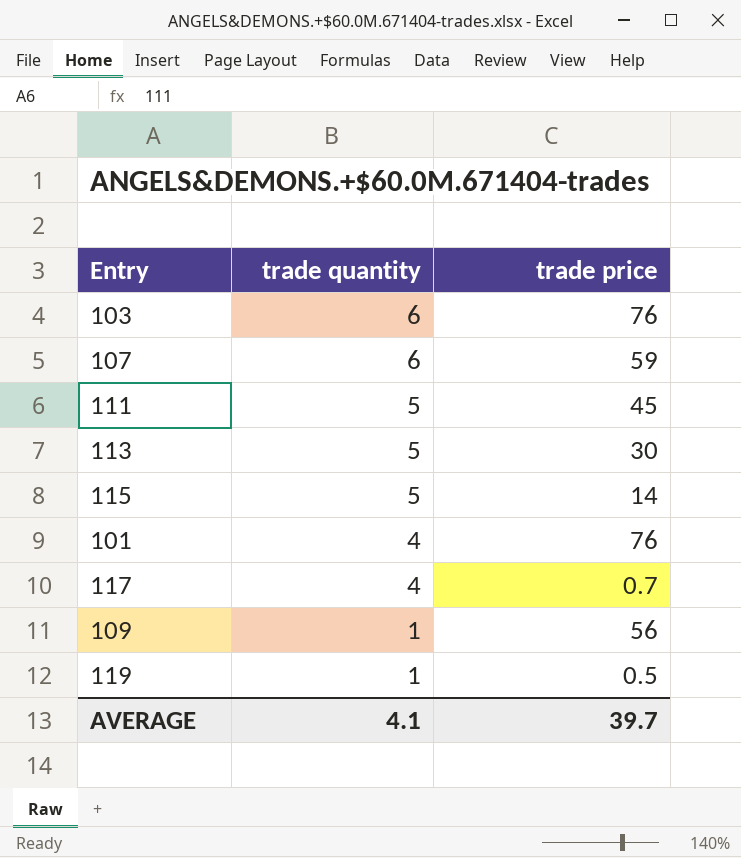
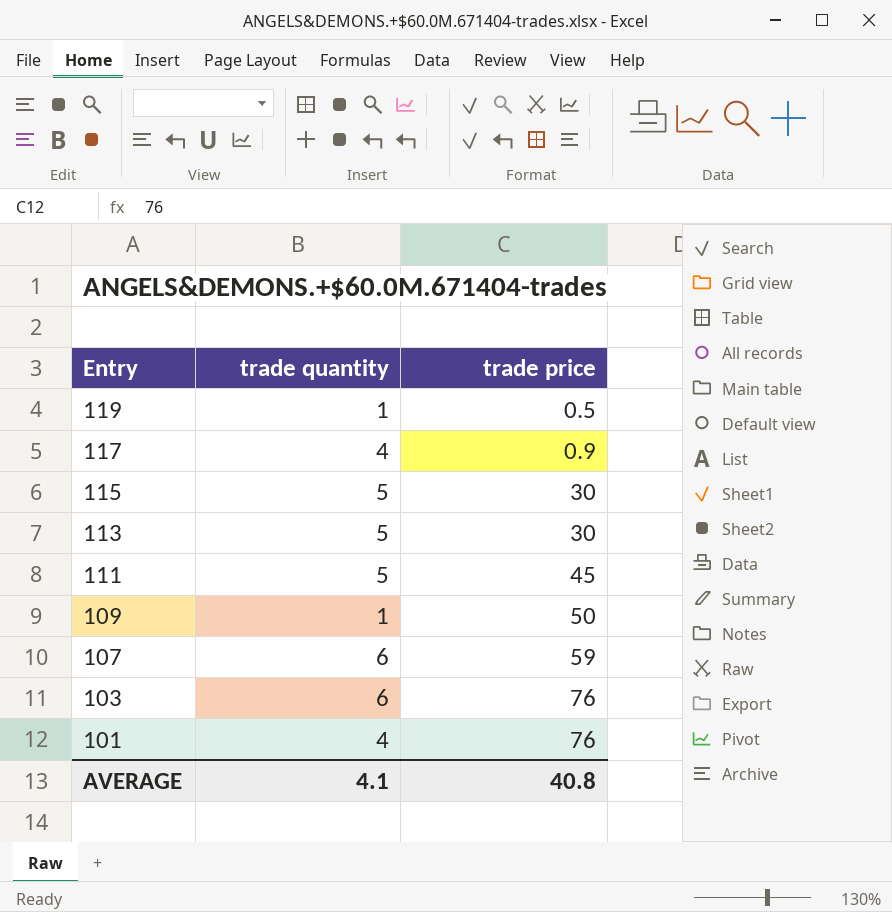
row order: trade quantity descending -> Entry descending
117 | trade price: 0.7 -> 0.9
115 | trade price: 14 -> 30
109 | trade price: 56 -> 50
AVERAGE | trade price: 39.7 -> 40.8

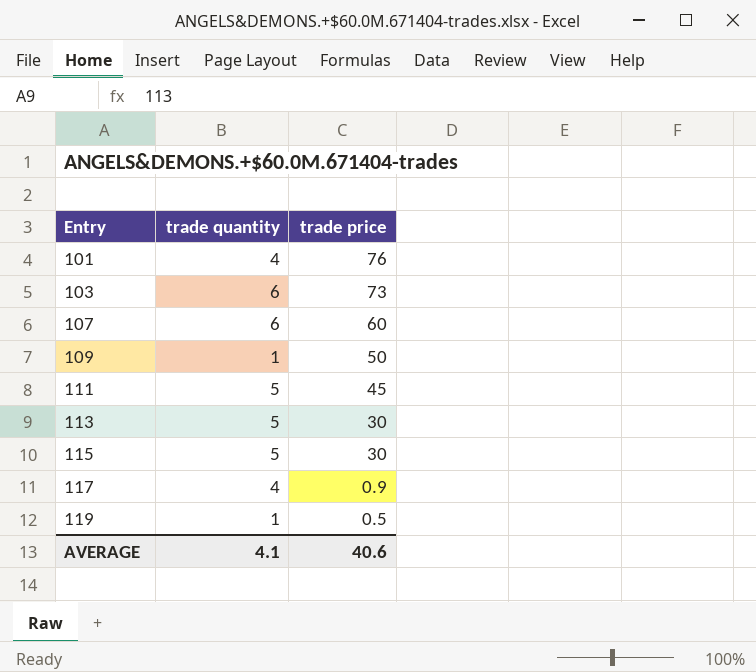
row order: Entry descending -> Entry ascending
103 | trade price: 76 -> 73
107 | trade price: 59 -> 60
AVERAGE | trade price: 40.8 -> 40.6

